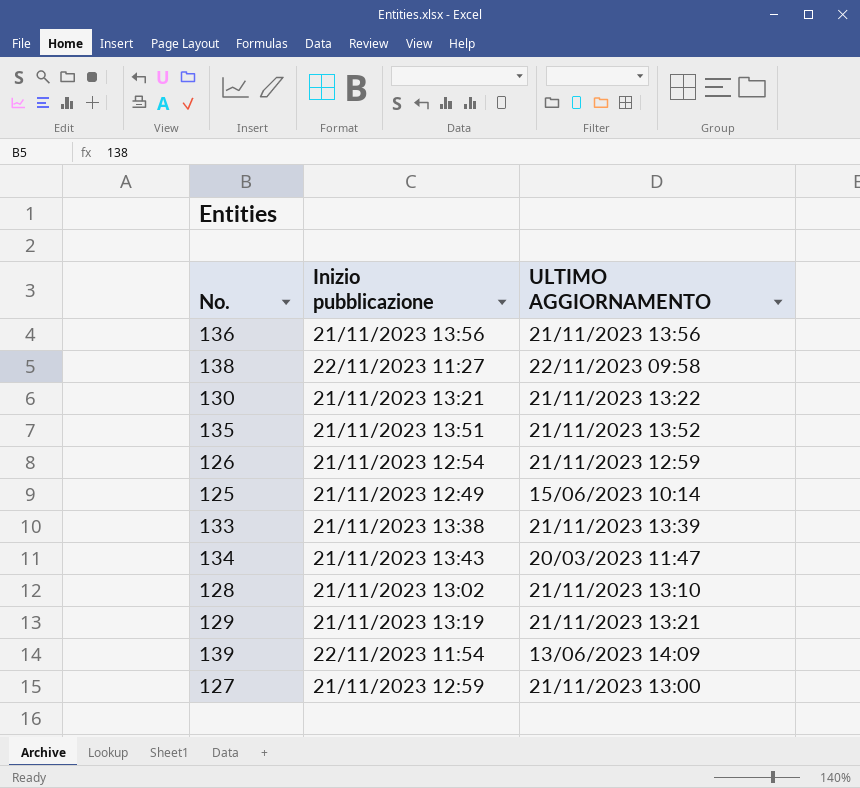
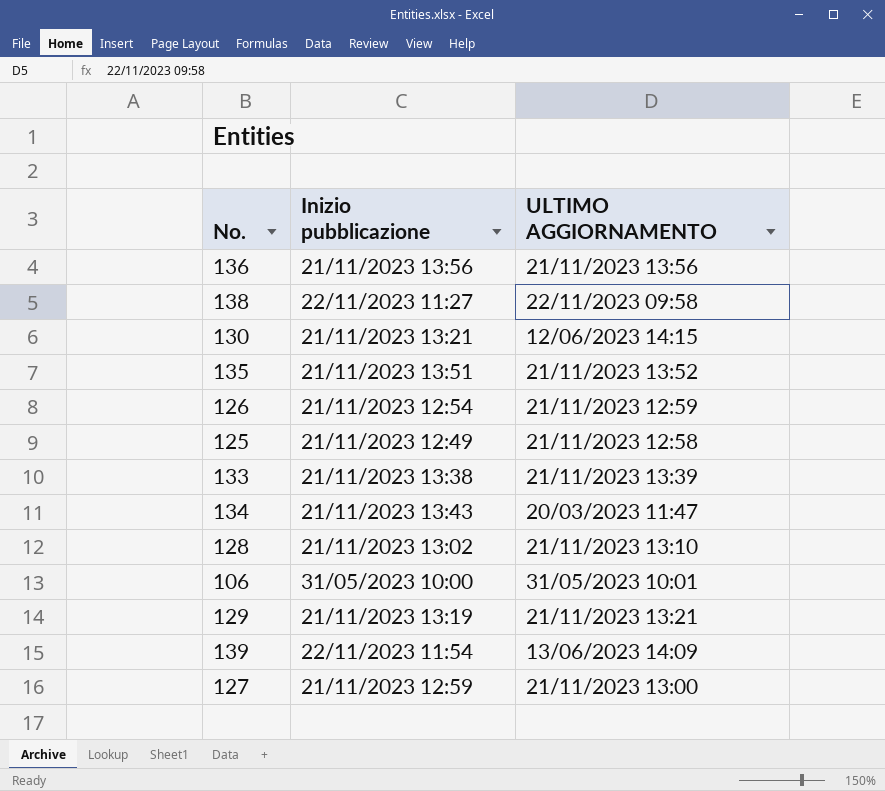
130 | ULTIMO AGGIORNAMENTO: 21/11/2023 13:22 -> 12/06/2023 14:15
125 | ULTIMO AGGIORNAMENTO: 15/06/2023 10:14 -> 21/11/2023 12:58
row 106: none -> 31/05/2023 10:00 | 31/05/2023 10:01

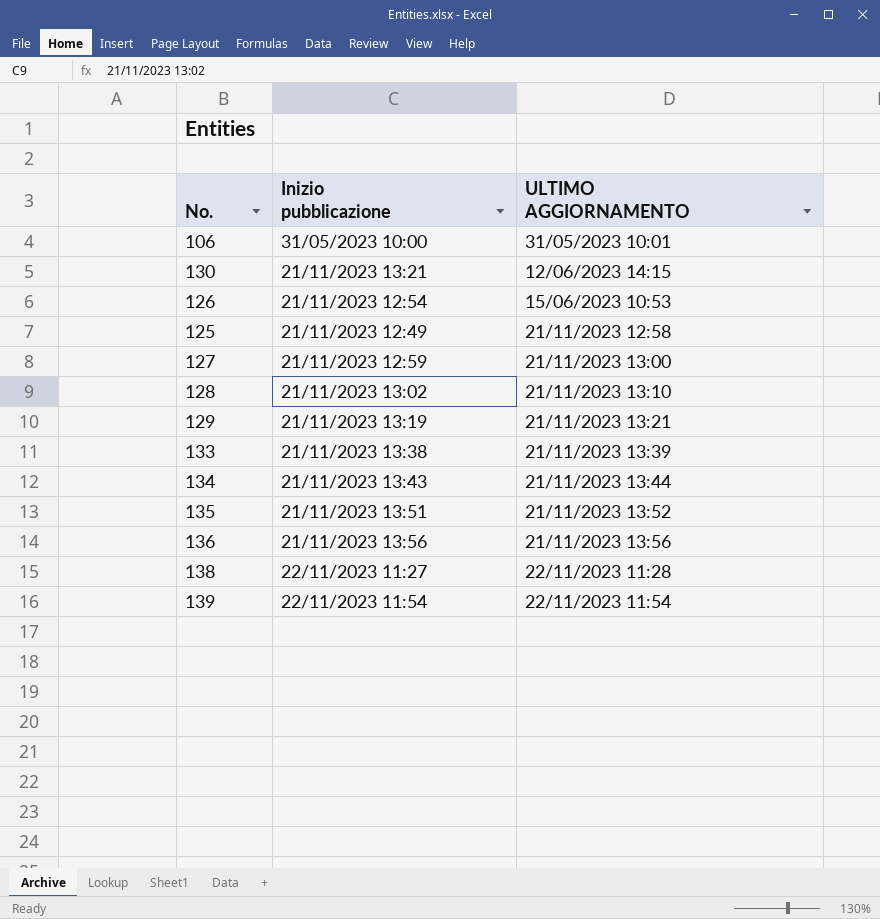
row order: none -> ULTIMO AGGIORNAMENTO ascending
126 | ULTIMO AGGIORNAMENTO: 21/11/2023 12:59 -> 15/06/2023 10:53
134 | ULTIMO AGGIORNAMENTO: 20/03/2023 11:47 -> 21/11/2023 13:44
138 | ULTIMO AGGIORNAMENTO: 22/11/2023 09:58 -> 22/11/2023 11:28
139 | ULTIMO AGGIORNAMENTO: 13/06/2023 14:09 -> 22/11/2023 11:54

